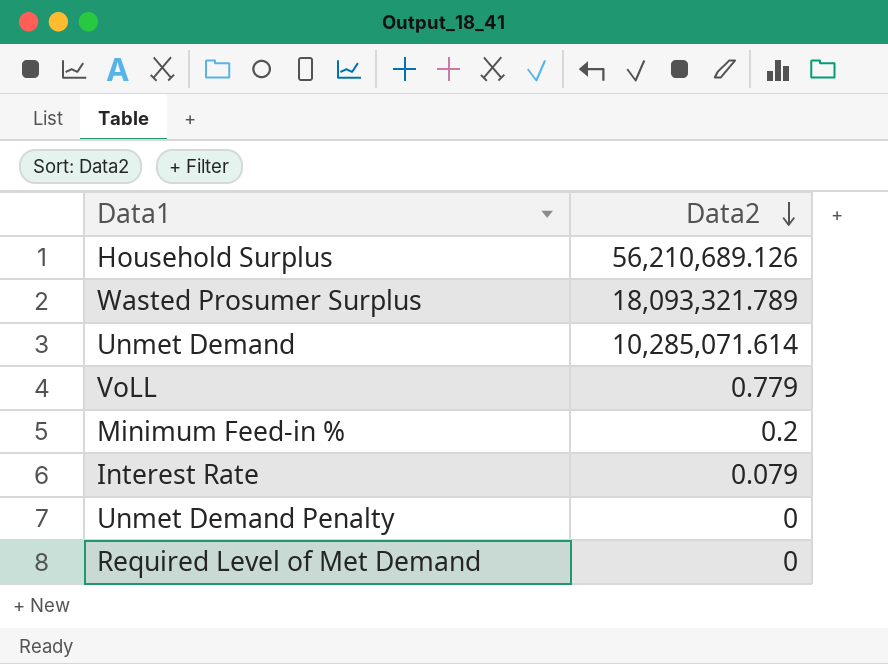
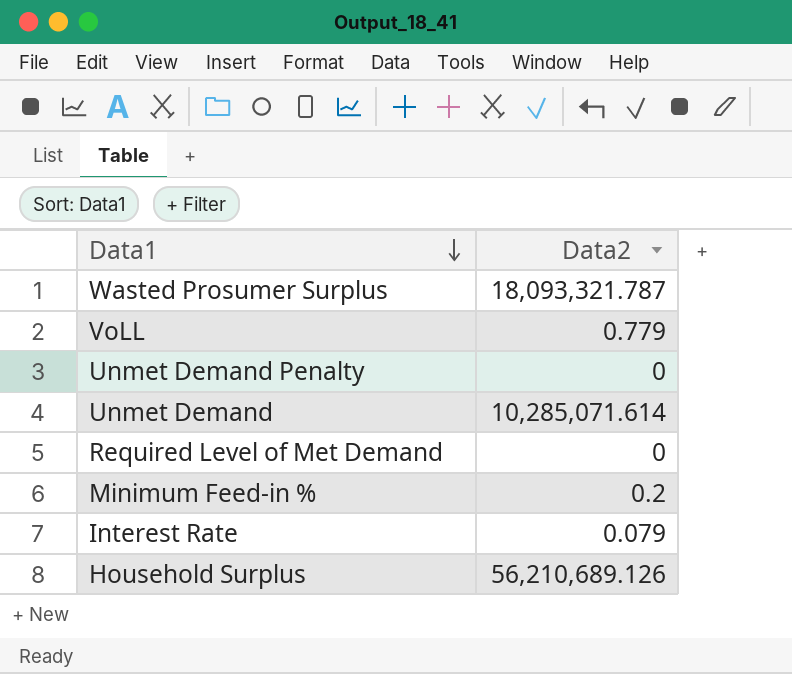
row order: Data2 descending -> Data1 descending
Wasted Prosumer Surplus | Data2: 18,093,321.789 -> 18,093,321.787

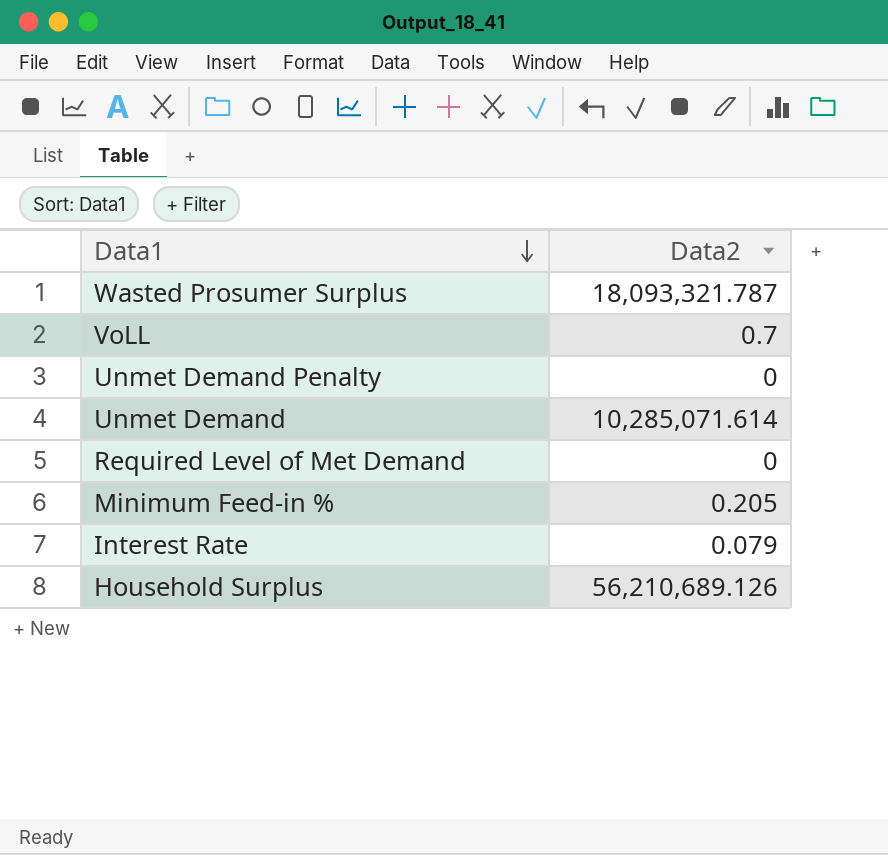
VoLL | Data2: 0.779 -> 0.7
Minimum Feed-in % | Data2: 0.2 -> 0.205

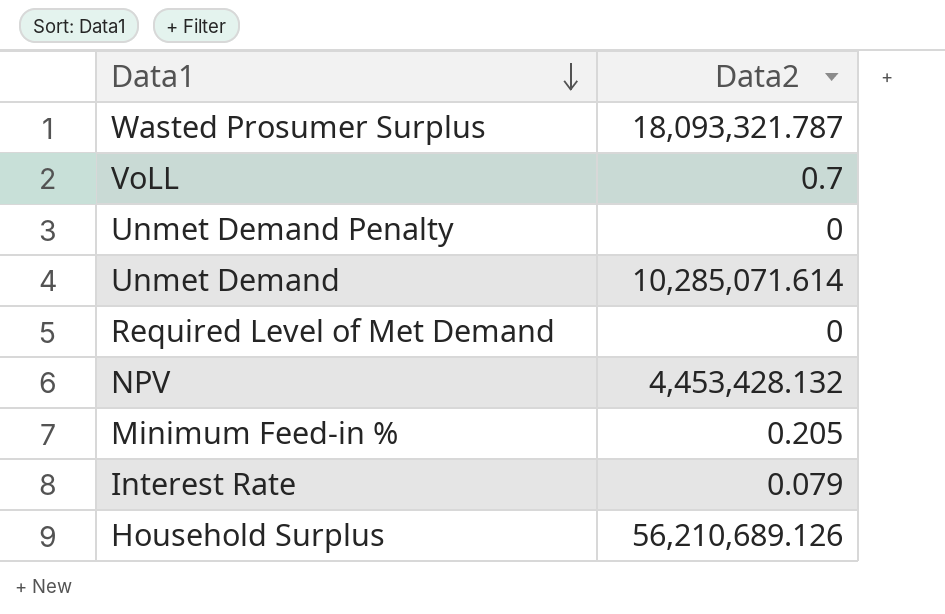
row NPV: none -> 4,453,428.132

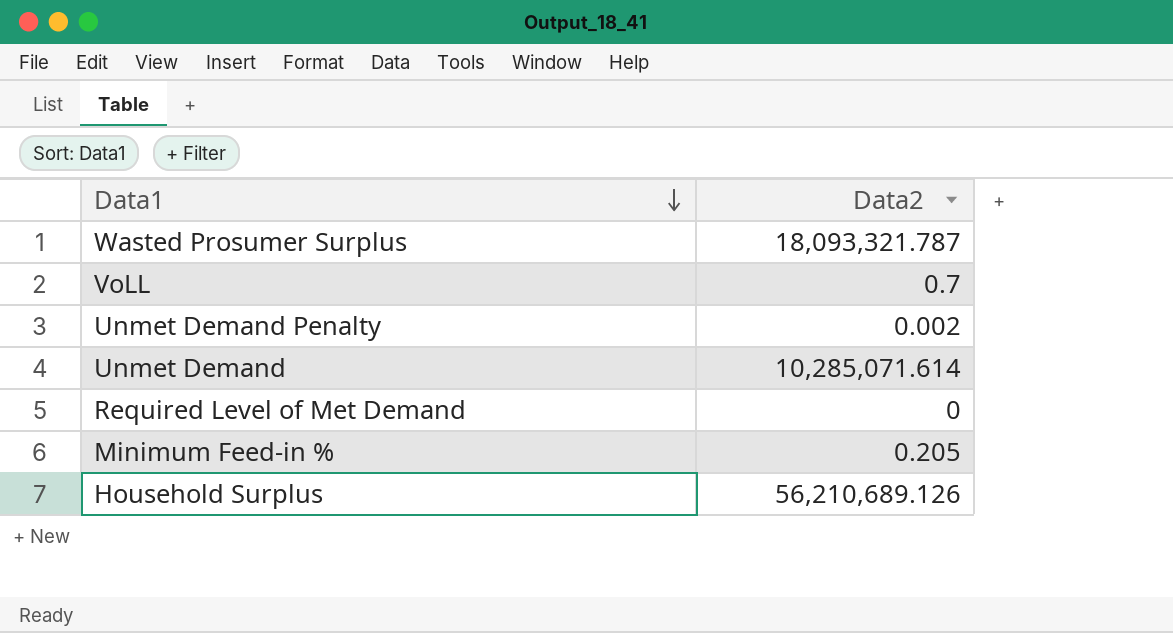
row NPV: 4,453,428.132 -> none
row Interest Rate: 0.079 -> none
Unmet Demand Penalty | Data2: 0 -> 0.002

